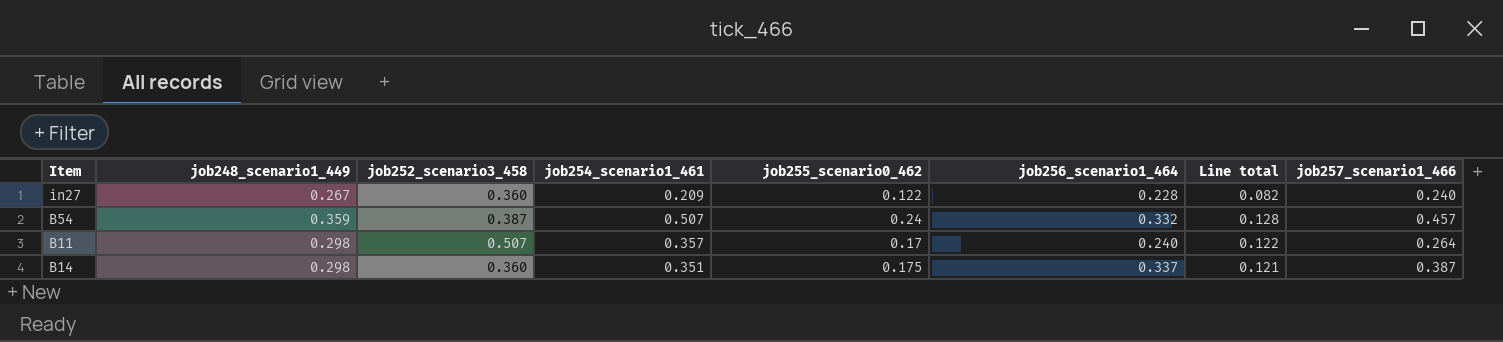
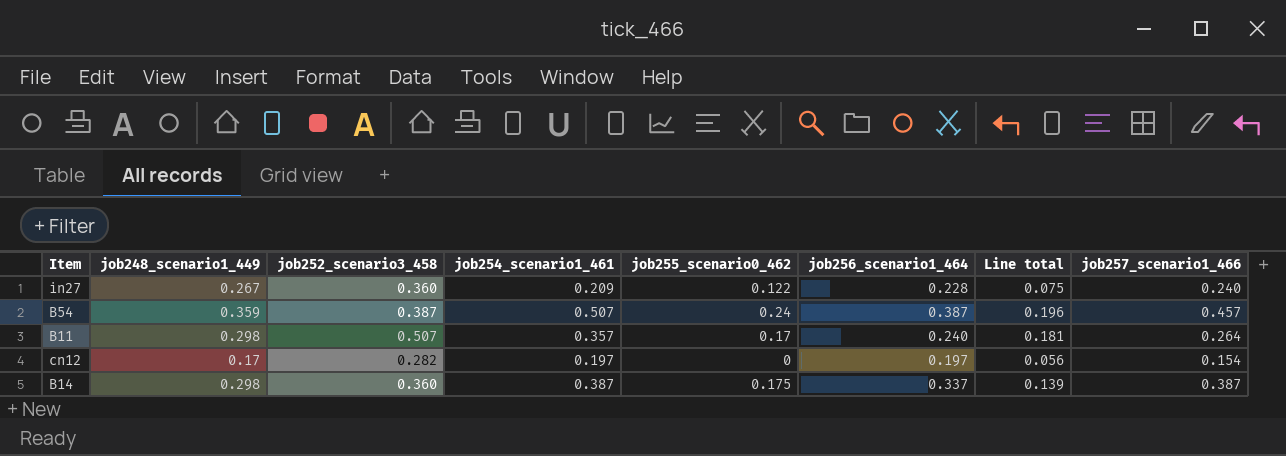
column Line total | formula: [job252_scenario3_458] * [job256_scenario1_464] -> [job252_scenario3_458] * [job254_scenario1_461]
B54 | job256_scenario1_464: 0.332 -> 0.387
row cn12: none -> 0.17 | 0.282 | 0.197 | 0 | 0.197 | 0.056 | 0.154
B14 | job254_scenario1_461: 0.351 -> 0.387

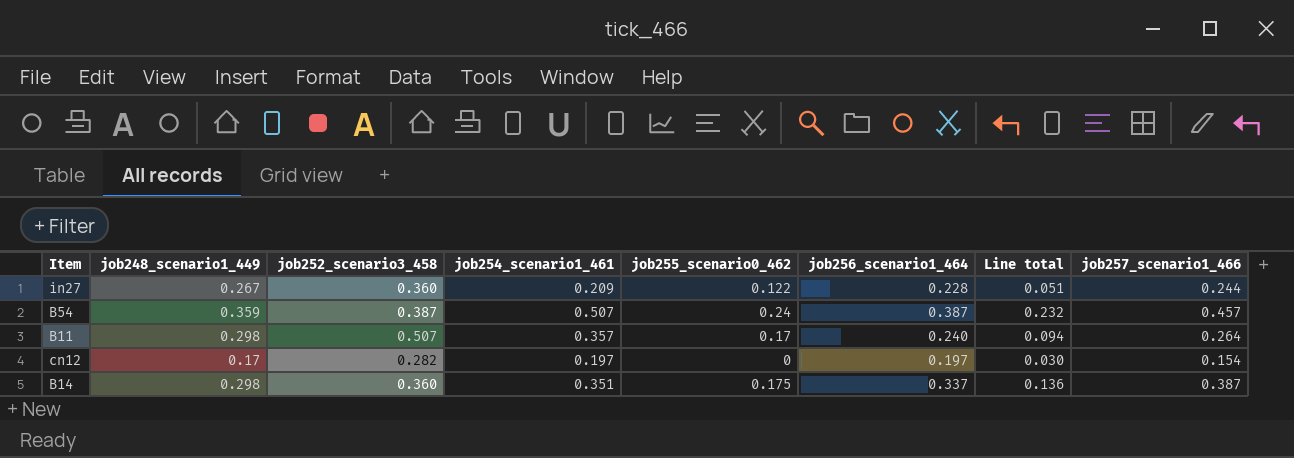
column Line total | formula: [job252_scenario3_458] * [job254_scenario1_461] -> [job254_scenario1_461] * [job257_scenario1_466]
in27 | job257_scenario1_466: 0.240 -> 0.244
B14 | job254_scenario1_461: 0.387 -> 0.351

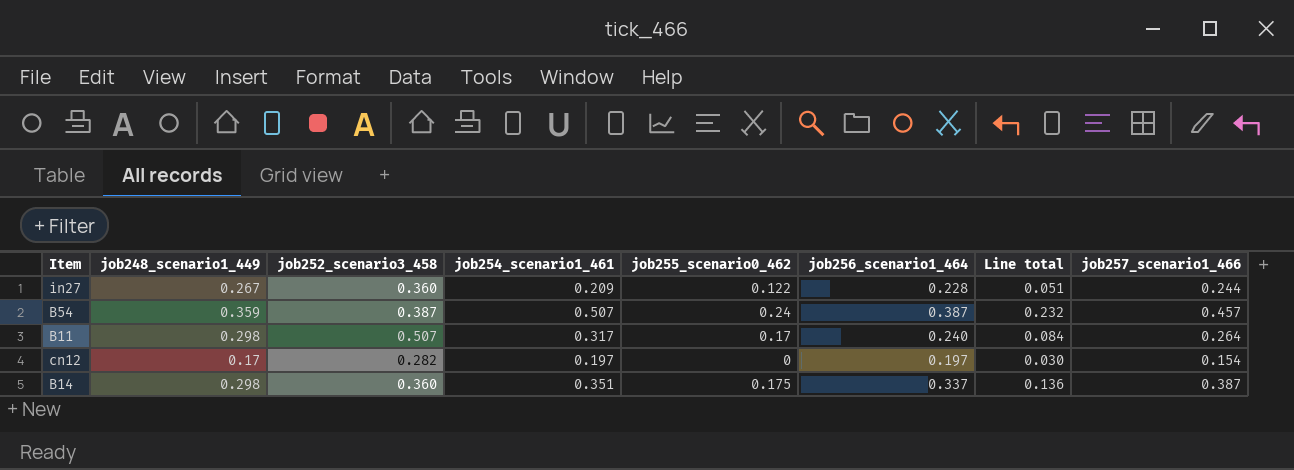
B11 | job254_scenario1_461: 0.357 -> 0.317
B11 | Line total: 0.094 -> 0.084

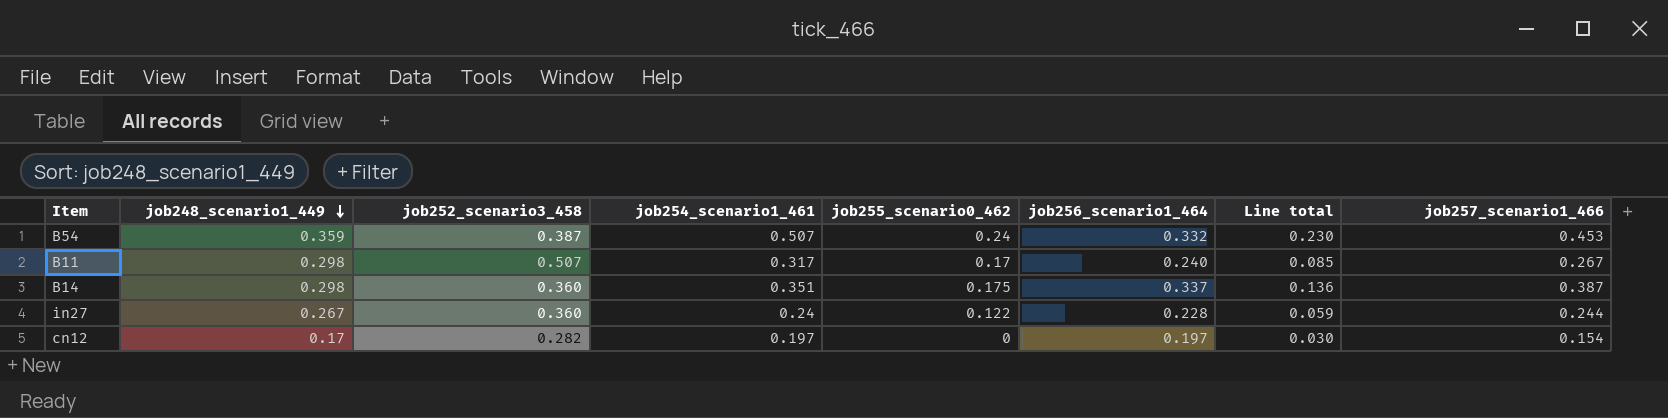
row order: none -> job248_scenario1_449 descending
B54 | job256_scenario1_464: 0.387 -> 0.332
B54 | Line total: 0.232 -> 0.230
B54 | job257_scenario1_466: 0.457 -> 0.453
B11 | Line total: 0.084 -> 0.085
B11 | job257_scenario1_466: 0.264 -> 0.267
in27 | job254_scenario1_461: 0.209 -> 0.24
in27 | Line total: 0.051 -> 0.059

